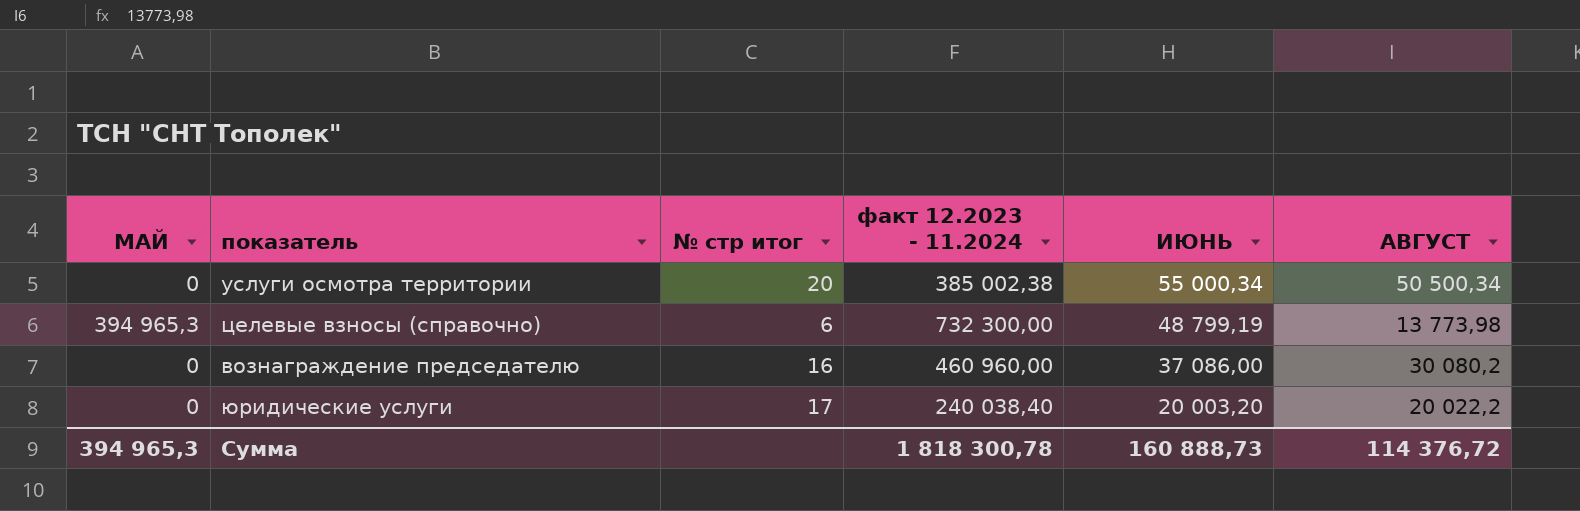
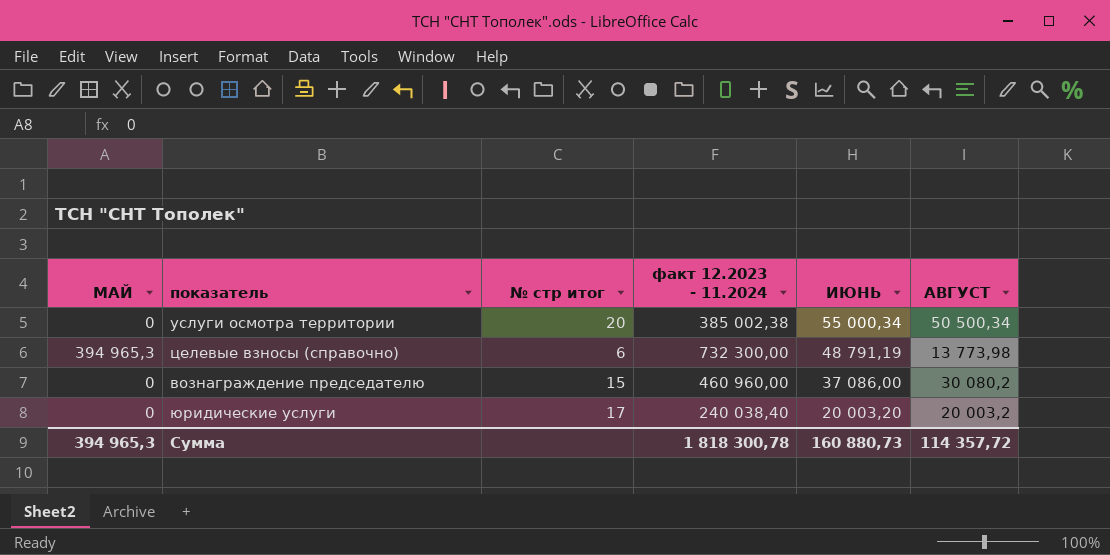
целевые взносы (справочно) | ИЮНЬ: 48 799,19 -> 48 791,19
вознаграждение председателю | № стр итог: 16 -> 15
юридические услуги | АВГУСТ: 20 022,2 -> 20 003,2
Сумма | ИЮНЬ: 160 888,73 -> 160 880,73
Сумма | АВГУСТ: 114 376,72 -> 114 357,72

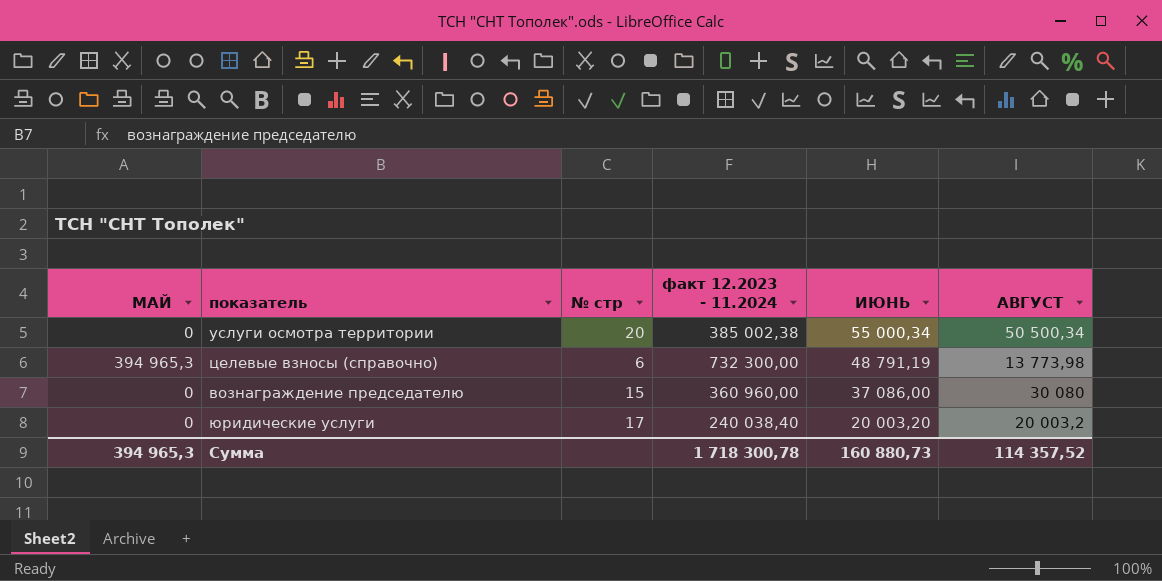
column name: № стр итог -> № стр
вознаграждение председателю | факт 12.2023 - 11.2024: 460 960,00 -> 360 960,00
вознаграждение председателю | АВГУСТ: 30 080,2 -> 30 080
Сумма | факт 12.2023 - 11.2024: 1 818 300,78 -> 1 718 300,78
Сумма | АВГУСТ: 114 357,72 -> 114 357,52

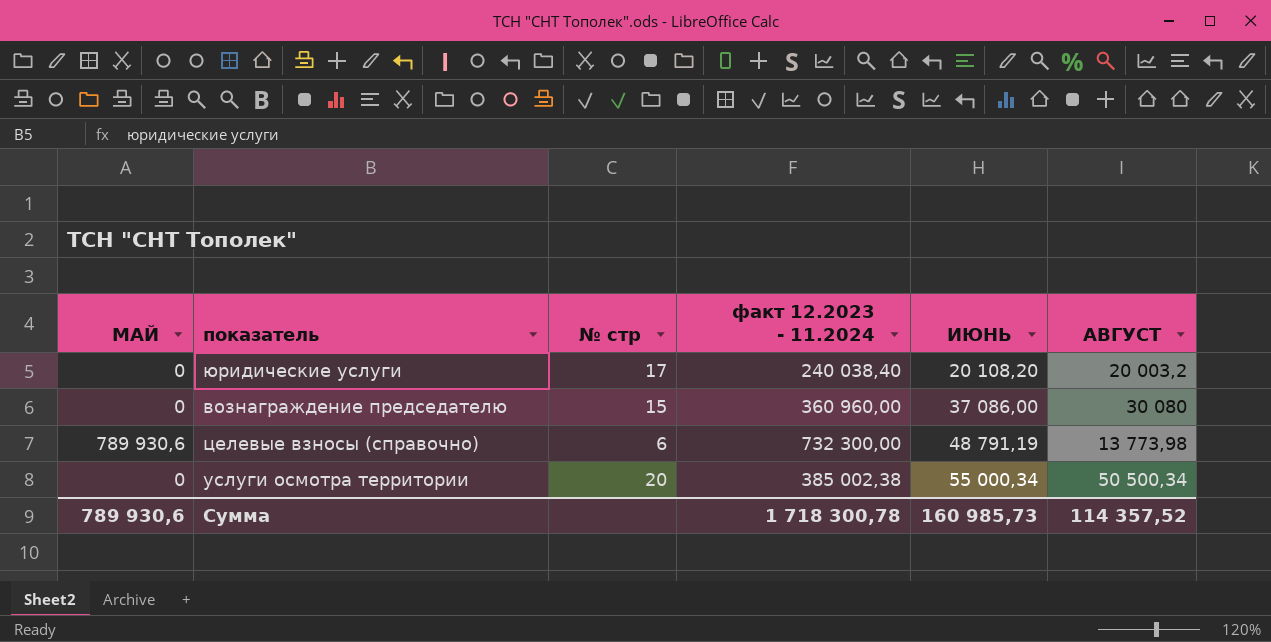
row order: ИЮНЬ descending -> ИЮНЬ ascending
юридические услуги | ИЮНЬ: 20 003,20 -> 20 108,20
целевые взносы (справочно) | МАЙ: 394 965,3 -> 789 930,6
Сумма | МАЙ: 394 965,3 -> 789 930,6
Сумма | ИЮНЬ: 160 880,73 -> 160 985,73

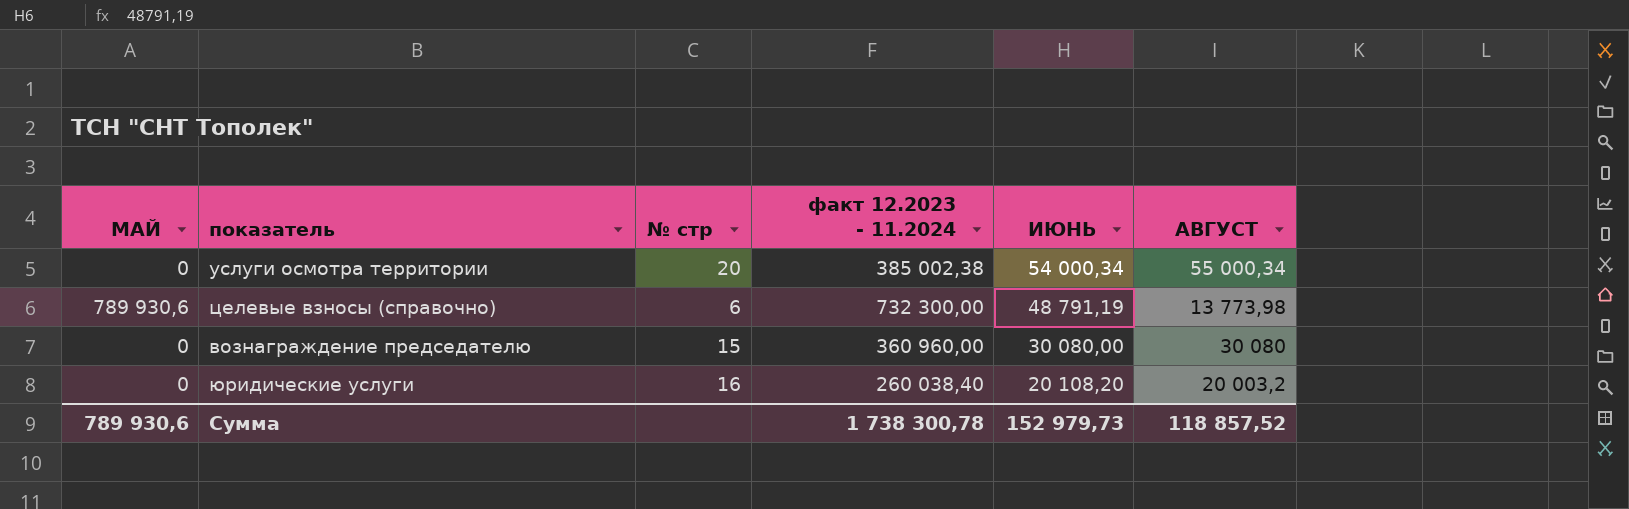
row order: ИЮНЬ ascending -> ИЮНЬ descending
услуги осмотра территории | ИЮНЬ: 55 000,34 -> 54 000,34
услуги осмотра территории | АВГУСТ: 50 500,34 -> 55 000,34
вознаграждение председателю | ИЮНЬ: 37 086,00 -> 30 080,00
юридические услуги | № стр: 17 -> 16
юридические услуги | факт 12.2023 - 11.2024: 240 038,40 -> 260 038,40
Сумма | факт 12.2023 - 11.2024: 1 718 300,78 -> 1 738 300,78
Сумма | ИЮНЬ: 160 985,73 -> 152 979,73
Сумма | АВГУСТ: 114 357,52 -> 118 857,52

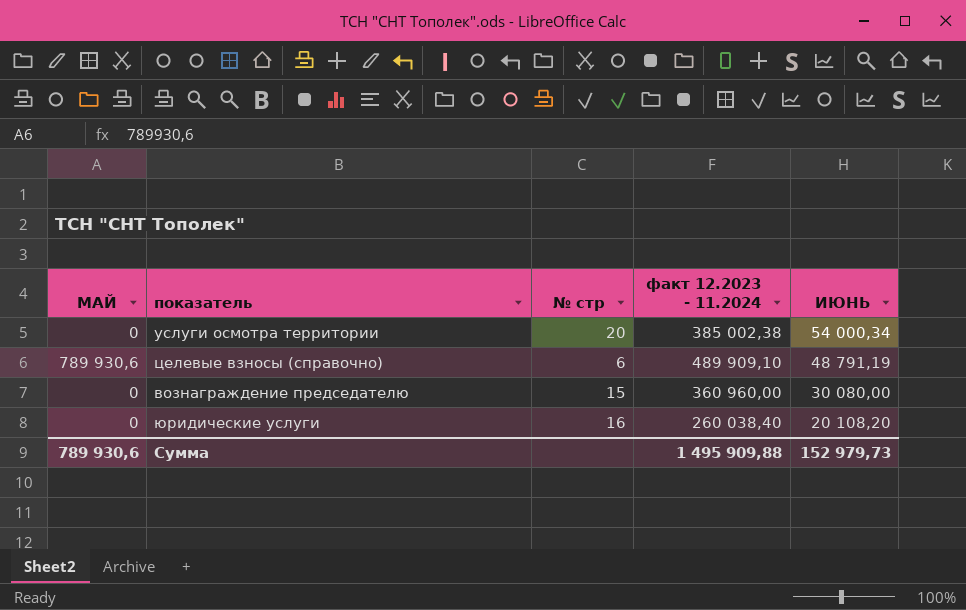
column АВГУСТ | position: 6 -> none
целевые взносы (справочно) | факт 12.2023 - 11.2024: 732 300,00 -> 489 909,10
Сумма | факт 12.2023 - 11.2024: 1 738 300,78 -> 1 495 909,88

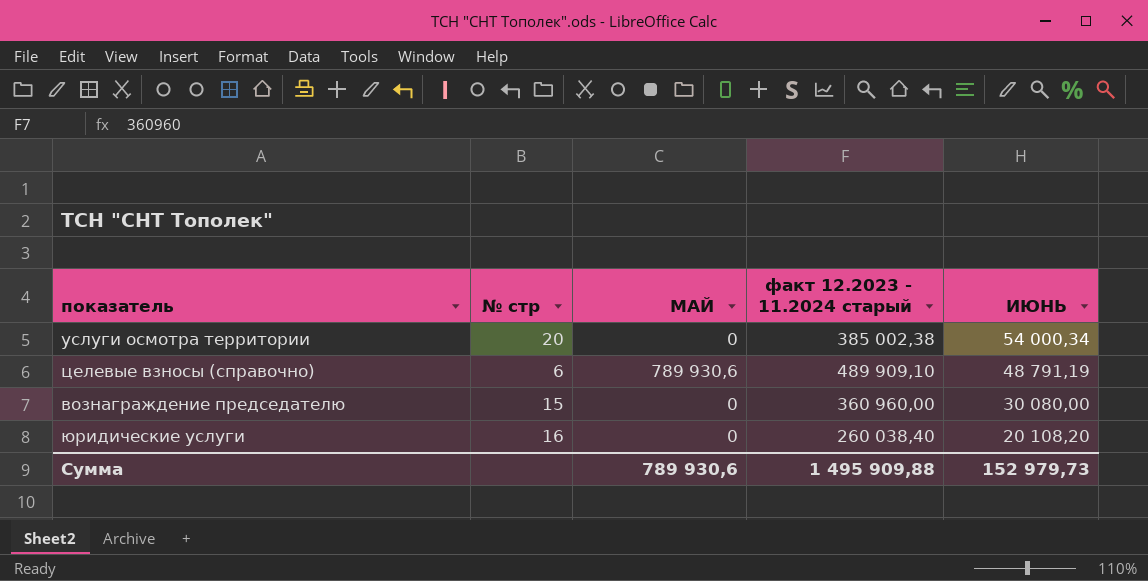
column МАЙ | position: 1 -> 3
column name: факт 12.2023 - 11.2024 -> факт 12.2023 - 11.2024 старый

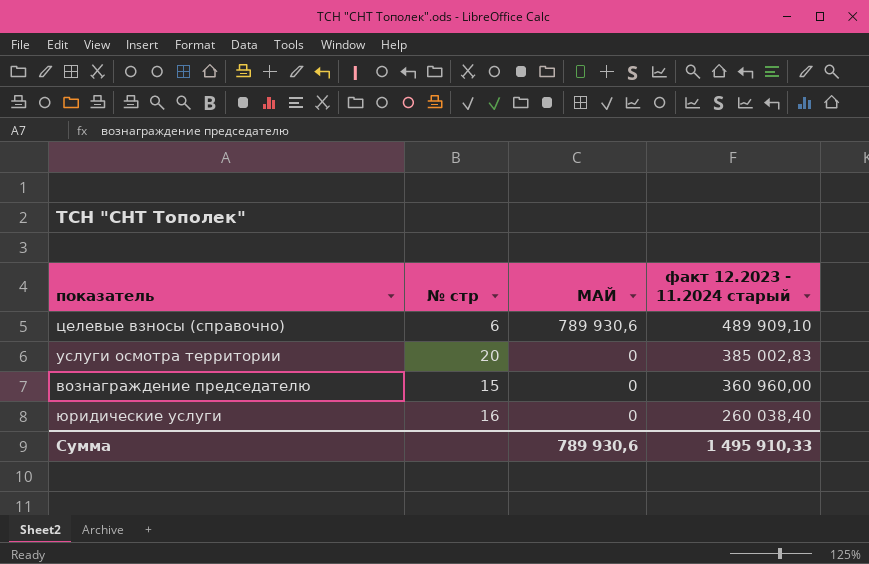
row order: ИЮНЬ descending -> МАЙ descending
column ИЮНЬ | position: 5 -> none
услуги осмотра территории | факт 12.2023 - 11.2024 старый: 385 002,38 -> 385 002,83
Сумма | факт 12.2023 - 11.2024 старый: 1 495 909,88 -> 1 495 910,33

